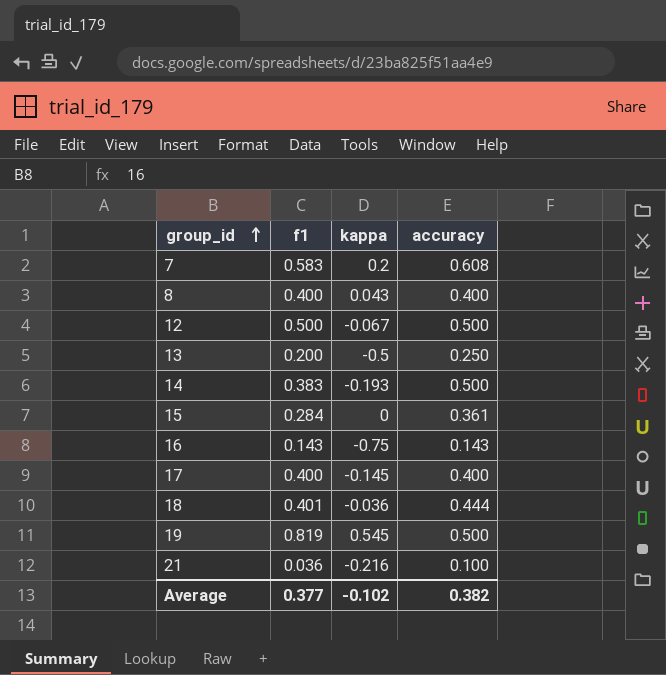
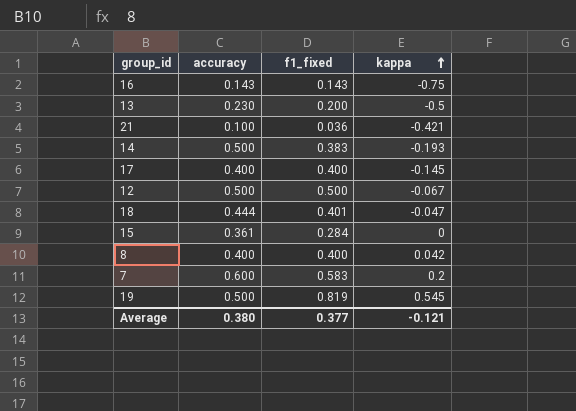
row order: group_id ascending -> kappa ascending
column accuracy | position: 4 -> 2
column name: f1 -> f1_fixed
13 | accuracy: 0.250 -> 0.230
21 | kappa: -0.216 -> -0.421
18 | kappa: -0.036 -> -0.047
8 | kappa: 0.043 -> 0.042
7 | accuracy: 0.608 -> 0.600
Average | accuracy: 0.382 -> 0.380
Average | kappa: -0.102 -> -0.121

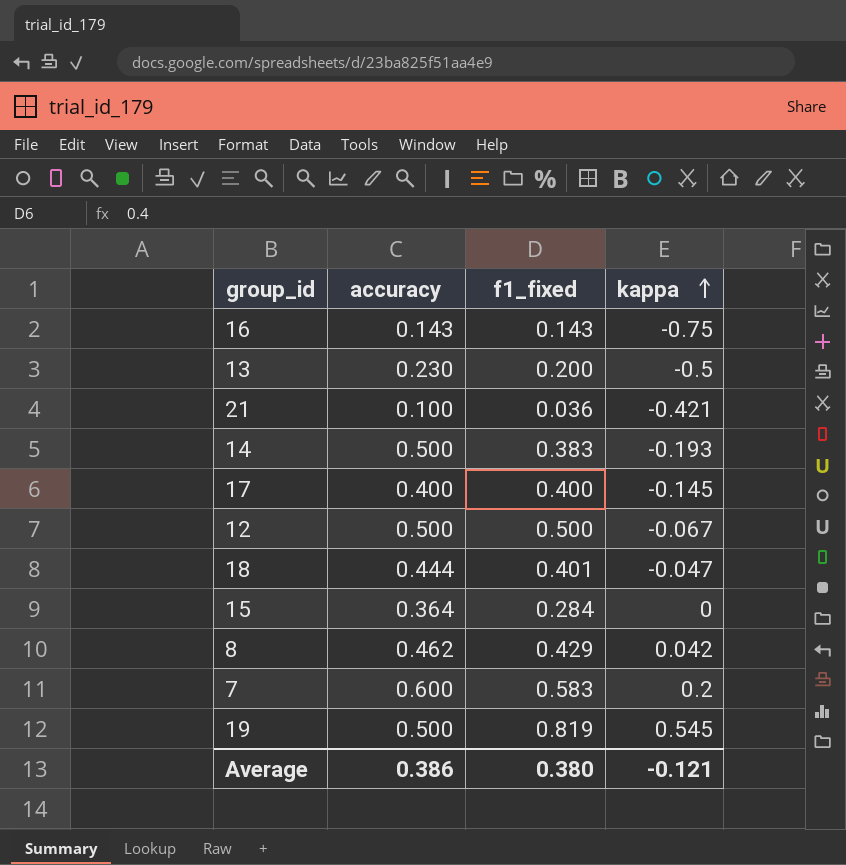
15 | accuracy: 0.361 -> 0.364
8 | accuracy: 0.400 -> 0.462
8 | f1_fixed: 0.400 -> 0.429
Average | accuracy: 0.380 -> 0.386
Average | f1_fixed: 0.377 -> 0.380

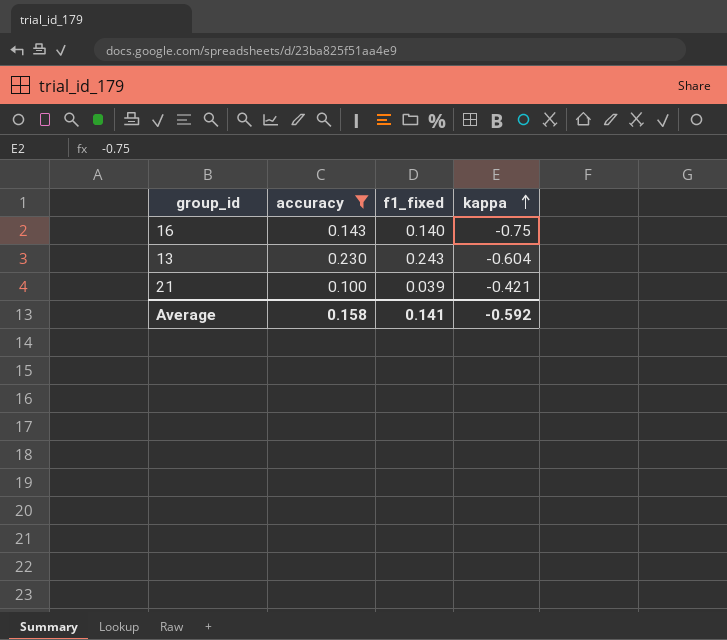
filter: none -> accuracy <= 0.230
16 | f1_fixed: 0.143 -> 0.140
13 | f1_fixed: 0.200 -> 0.243
13 | kappa: -0.5 -> -0.604
21 | f1_fixed: 0.036 -> 0.039
Average | accuracy: 0.386 -> 0.158
Average | f1_fixed: 0.380 -> 0.141
Average | kappa: -0.121 -> -0.592

